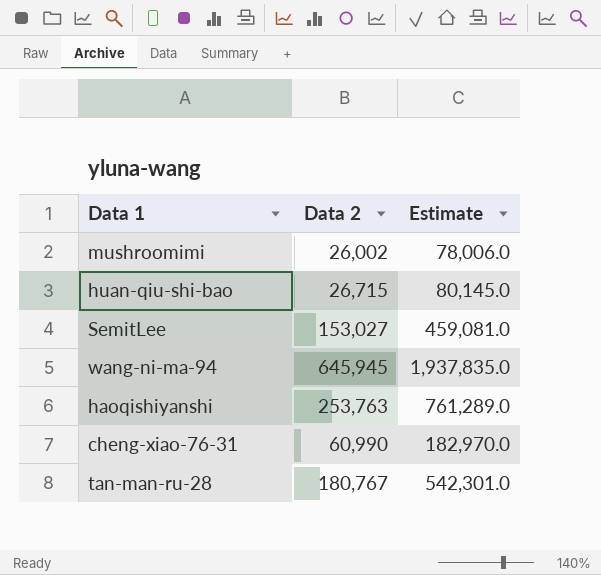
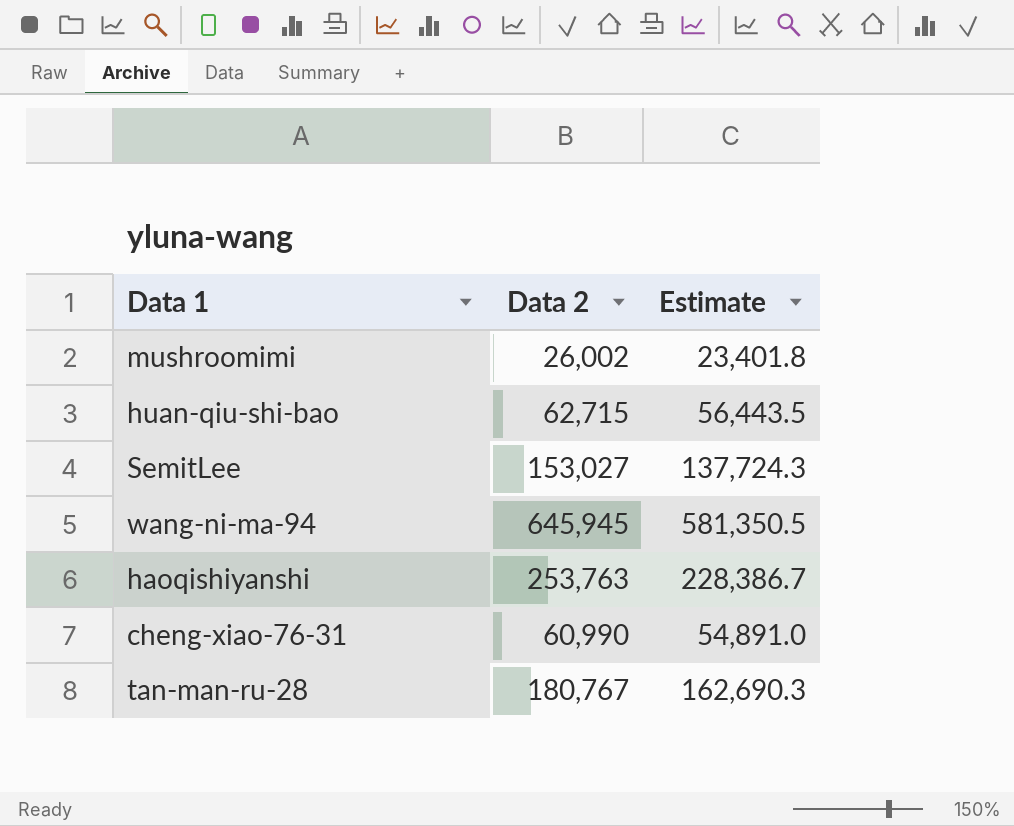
column Estimate | formula: [Data 2] * 3 -> [Data 2] * 0.9
huan-qiu-shi-bao | Data 2: 26,715 -> 62,715

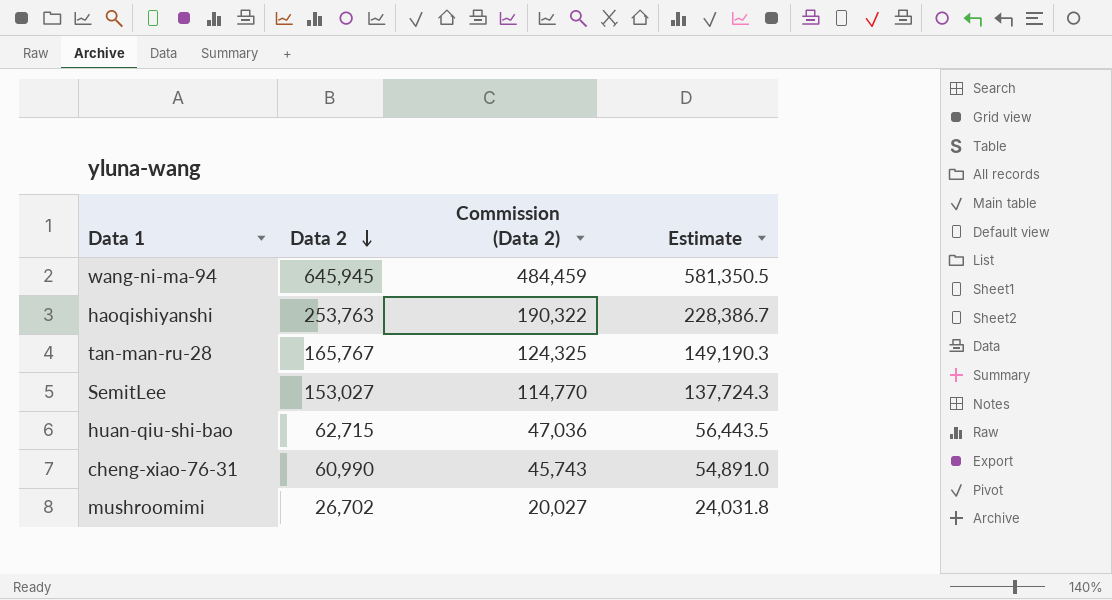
row order: none -> Data 2 descending
column Commission (Data 2) | formula: none -> [Data 2] * 0.75
tan-man-ru-28 | Data 2: 180,767 -> 165,767
tan-man-ru-28 | Estimate: 162,690.3 -> 149,190.3
mushroomimi | Data 2: 26,002 -> 26,702
mushroomimi | Estimate: 23,401.8 -> 24,031.8

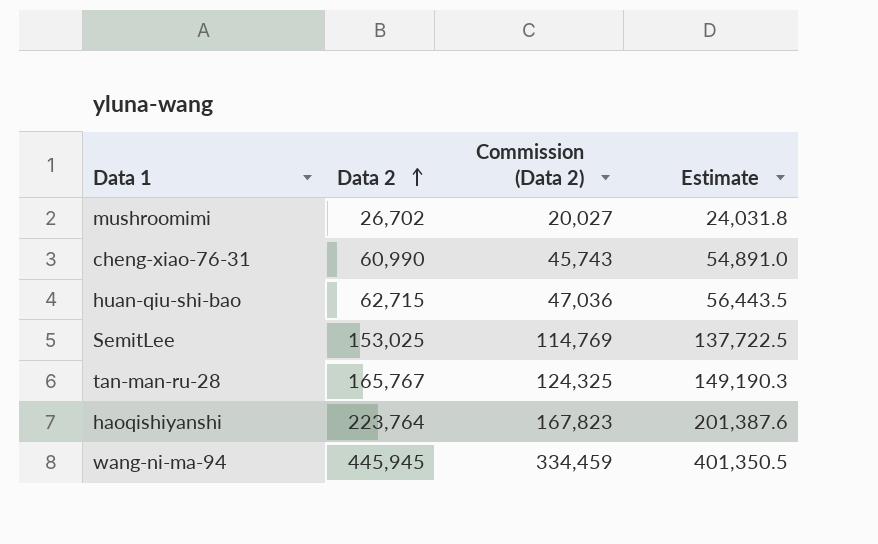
row order: Data 2 descending -> Data 2 ascending
SemitLee | Data 2: 153,027 -> 153,025
SemitLee | Commission (Data 2): 114,770 -> 114,769
SemitLee | Estimate: 137,724.3 -> 137,722.5
haoqishiyanshi | Data 2: 253,763 -> 223,764
haoqishiyanshi | Commission (Data 2): 190,322 -> 167,823
haoqishiyanshi | Estimate: 228,386.7 -> 201,387.6
wang-ni-ma-94 | Data 2: 645,945 -> 445,945
wang-ni-ma-94 | Commission (Data 2): 484,459 -> 334,459
wang-ni-ma-94 | Estimate: 581,350.5 -> 401,350.5

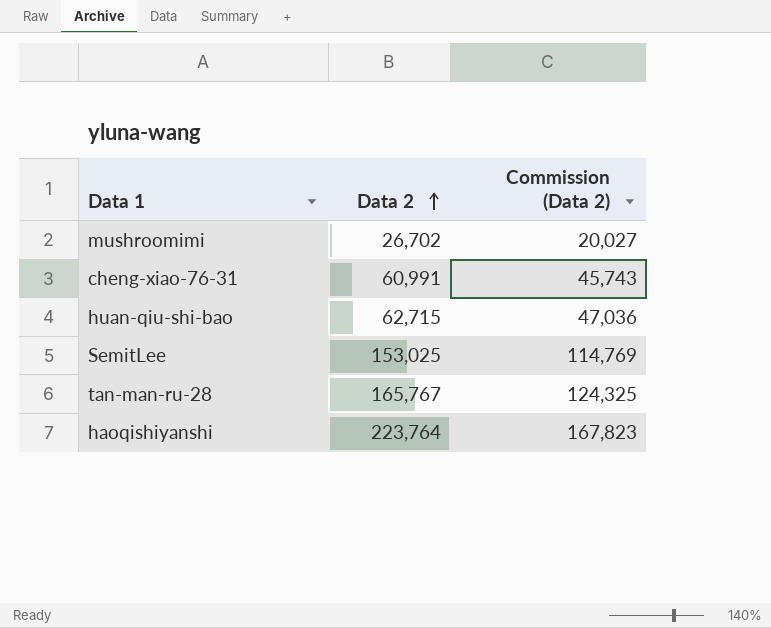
column Estimate | formula: [Data 2] * 0.9 -> none
row wang-ni-ma-94: 445,945 | 334,459 | 401,350.5 -> none
cheng-xiao-76-31 | Data 2: 60,990 -> 60,991

